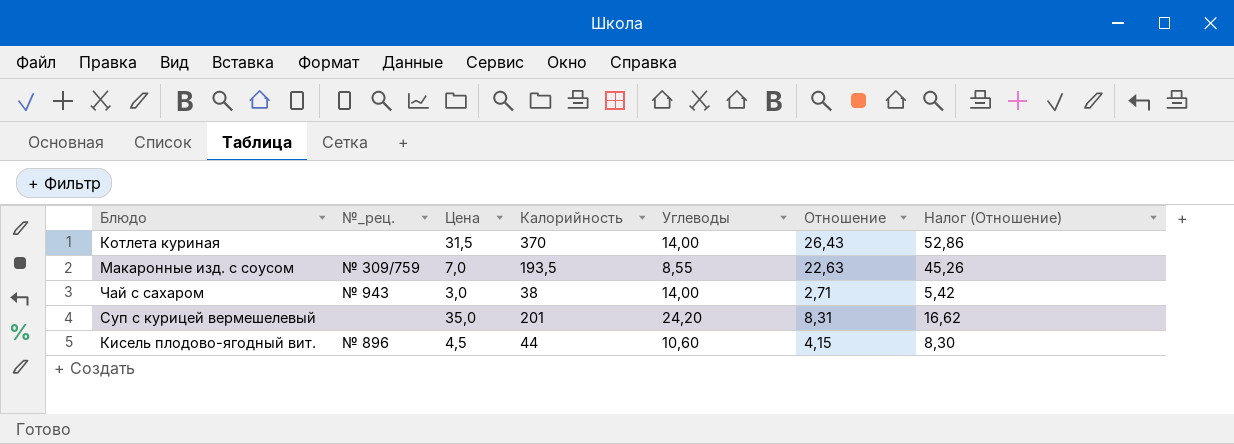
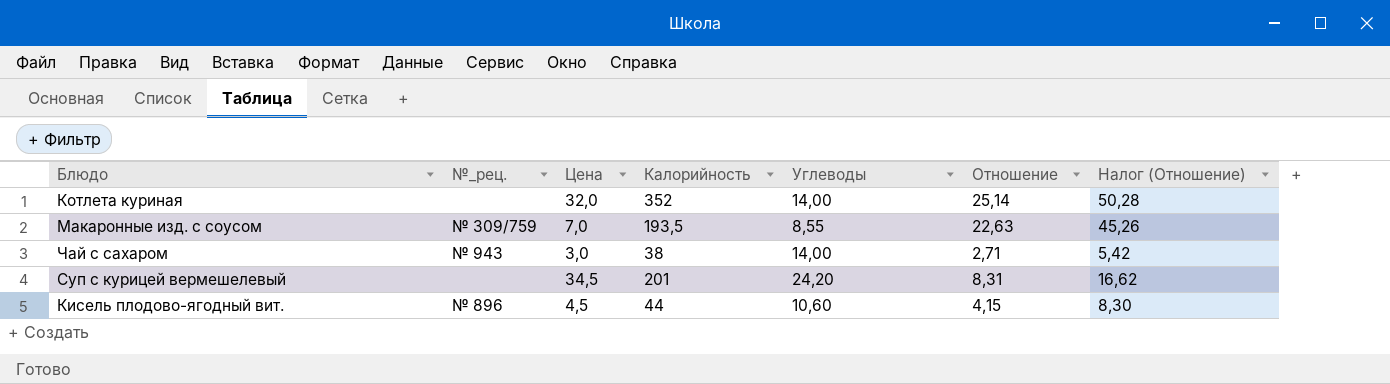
Котлета куриная | Цена: 31,5 -> 32,0
Котлета куриная | Калорийность: 370 -> 352
Котлета куриная | Отношение: 26,43 -> 25,14
Котлета куриная | Налог (Отношение): 52,86 -> 50,28
Суп с курицей вермешелевый | Цена: 35,0 -> 34,5

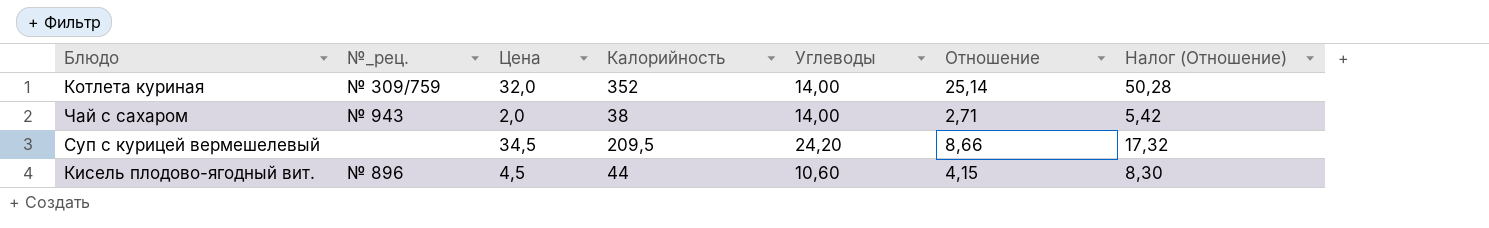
row Макаронные изд. с соусом: № 309/759 | 7,0 | 193,5 | 8,55 | 22,63 | 45,26 -> none
Котлета куриная | №_рец.: none -> № 309/759
Чай с сахаром | Цена: 3,0 -> 2,0
Суп с курицей вермешелевый | Калорийность: 201 -> 209,5
Суп с курицей вермешелевый | Отношение: 8,31 -> 8,66
Суп с курицей вермешелевый | Налог (Отношение): 16,62 -> 17,32

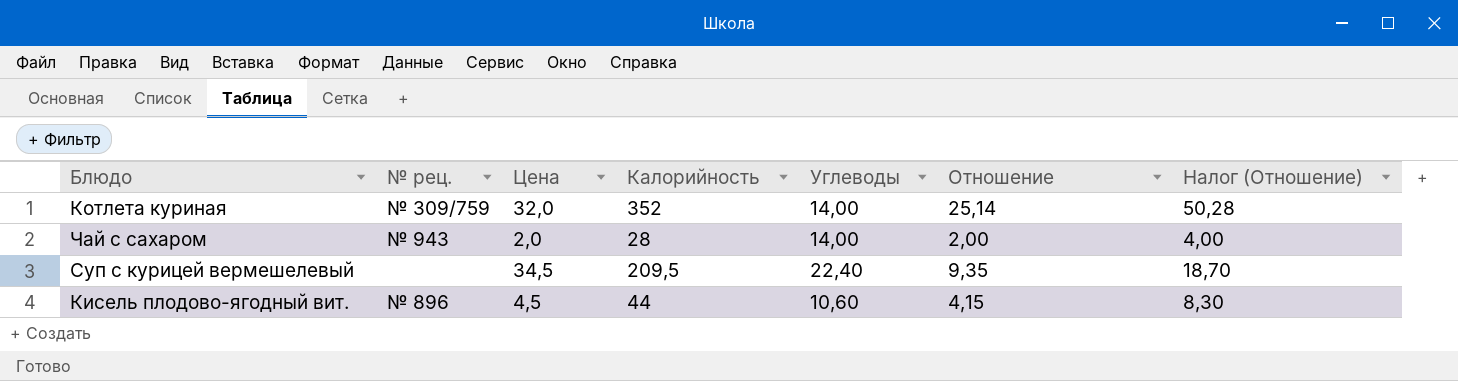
column name: №_рец. -> № рец.
Чай с сахаром | Калорийность: 38 -> 28
Чай с сахаром | Отношение: 2,71 -> 2,00
Чай с сахаром | Налог (Отношение): 5,42 -> 4,00
Суп с курицей вермешелевый | Углеводы: 24,20 -> 22,40
Суп с курицей вермешелевый | Отношение: 8,66 -> 9,35
Суп с курицей вермешелевый | Налог (Отношение): 17,32 -> 18,70

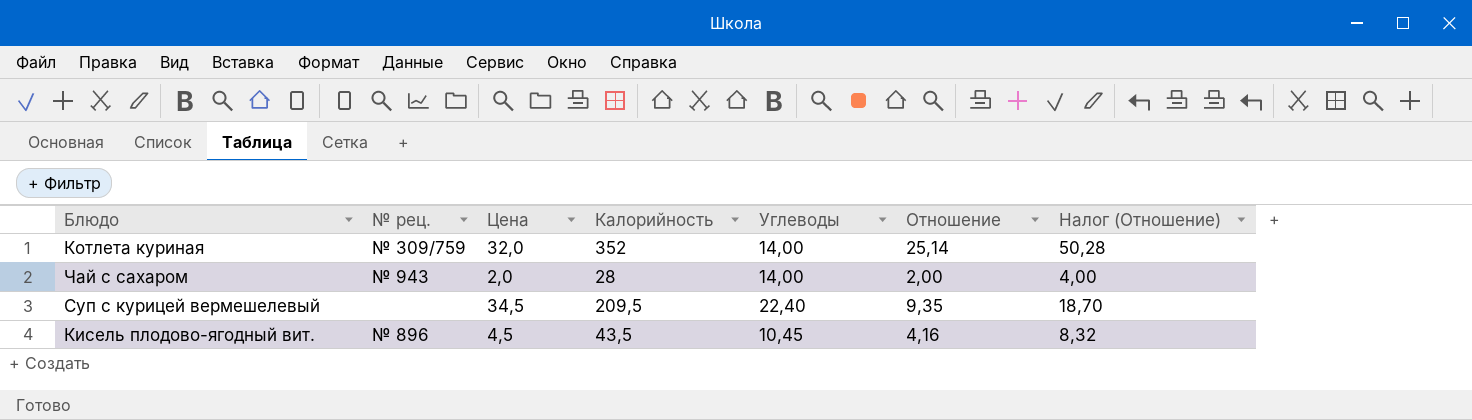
Кисель плодово-ягодный вит. | Калорийность: 44 -> 43,5
Кисель плодово-ягодный вит. | Углеводы: 10,60 -> 10,45
Кисель плодово-ягодный вит. | Отношение: 4,15 -> 4,16
Кисель плодово-ягодный вит. | Налог (Отношение): 8,30 -> 8,32

